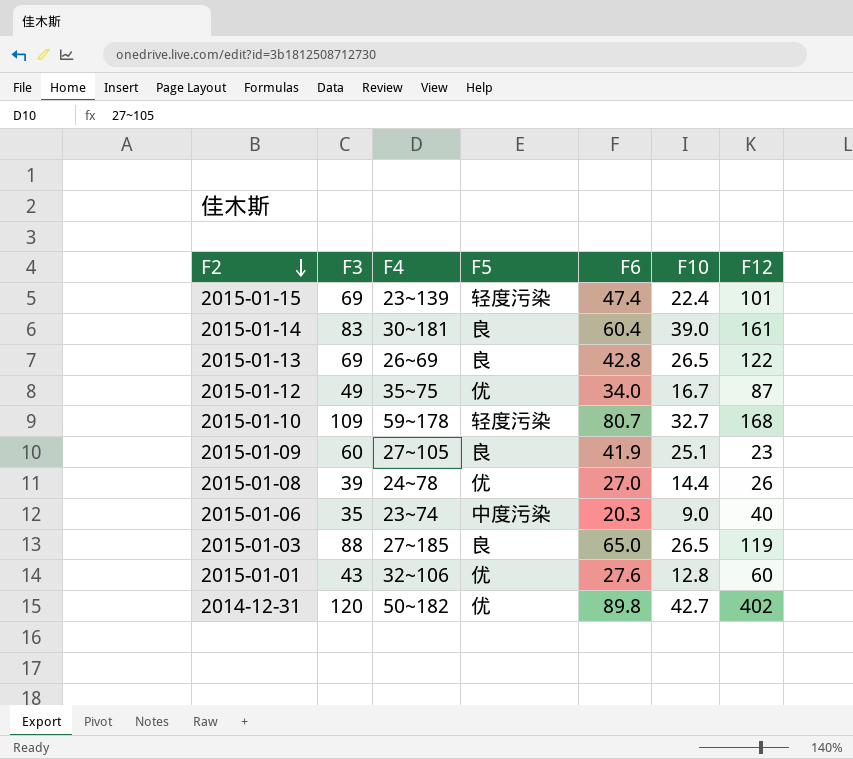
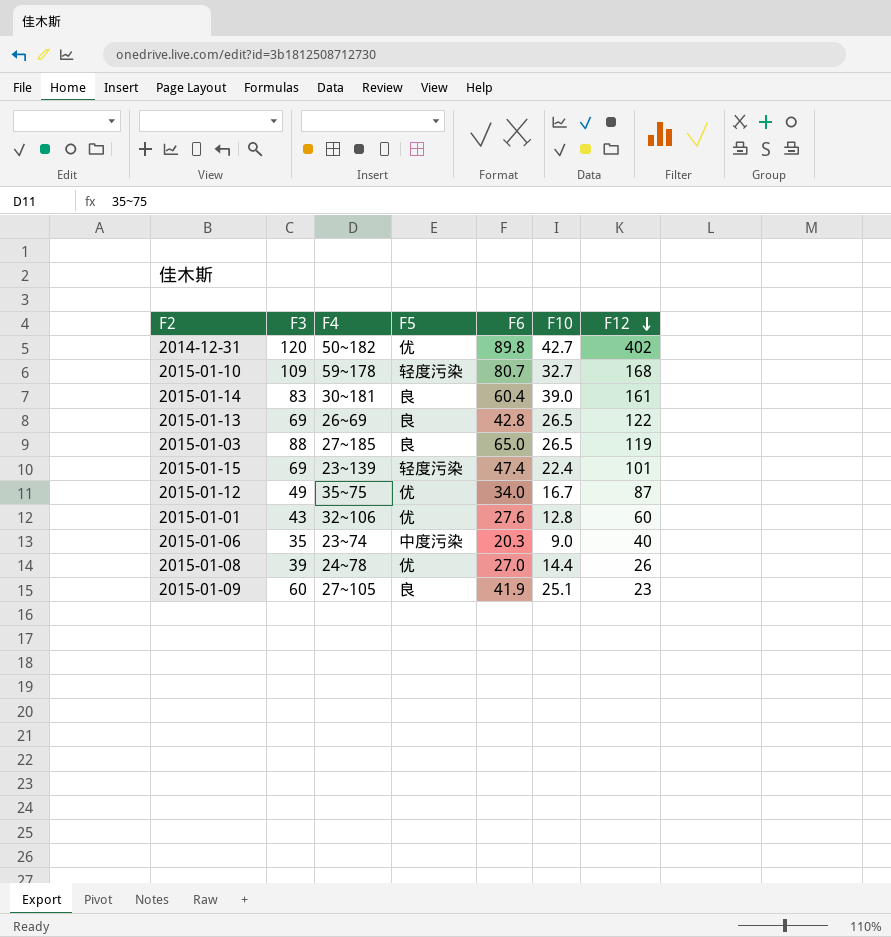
row order: F2 descending -> F12 descending

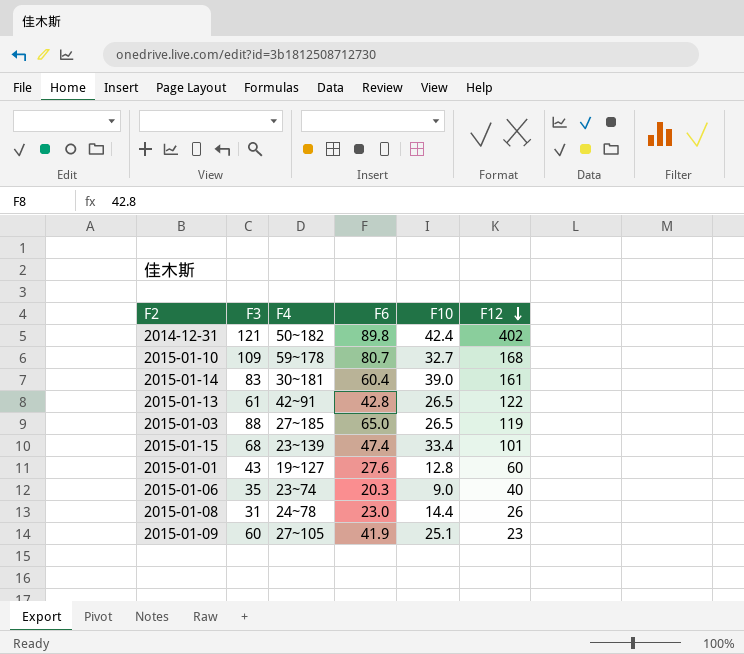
column F5 | position: 4 -> none
row 2015-01-12: 49 | 35~75 | 优 | 34.0 | 16.7 | 87 -> none
2014-12-31 | F3: 120 -> 121
2014-12-31 | F10: 42.7 -> 42.4
2015-01-13 | F3: 69 -> 61
2015-01-13 | F4: 26~69 -> 42~91
2015-01-15 | F3: 69 -> 68
2015-01-15 | F10: 22.4 -> 33.4
2015-01-01 | F4: 32~106 -> 19~127
2015-01-08 | F3: 39 -> 31
2015-01-08 | F6: 27.0 -> 23.0

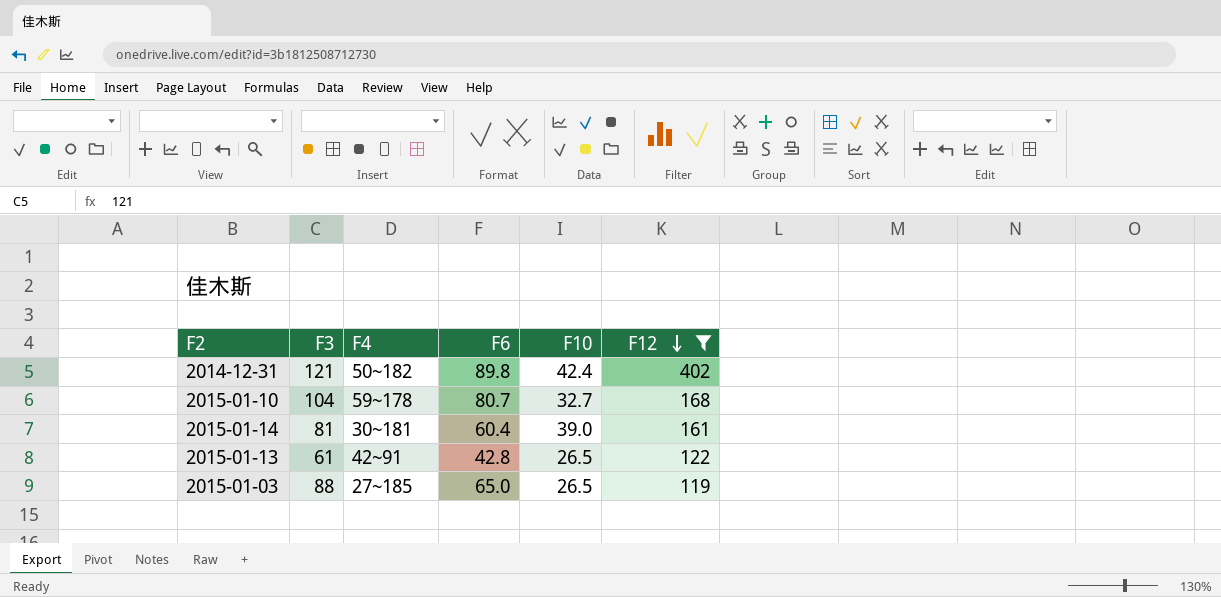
filter: none -> F12 >= 119
2015-01-10 | F3: 109 -> 104
2015-01-14 | F3: 83 -> 81

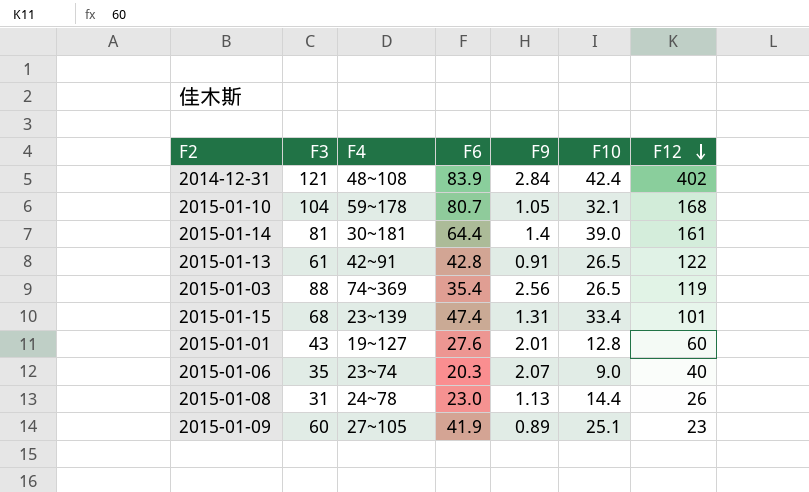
filter: F12 >= 119 -> none
column F9 | position: none -> 5
2014-12-31 | F4: 50~182 -> 48~108
2014-12-31 | F6: 89.8 -> 83.9
2015-01-10 | F10: 32.7 -> 32.1
2015-01-14 | F6: 60.4 -> 64.4
2015-01-03 | F4: 27~185 -> 74~369
2015-01-03 | F6: 65.0 -> 35.4

